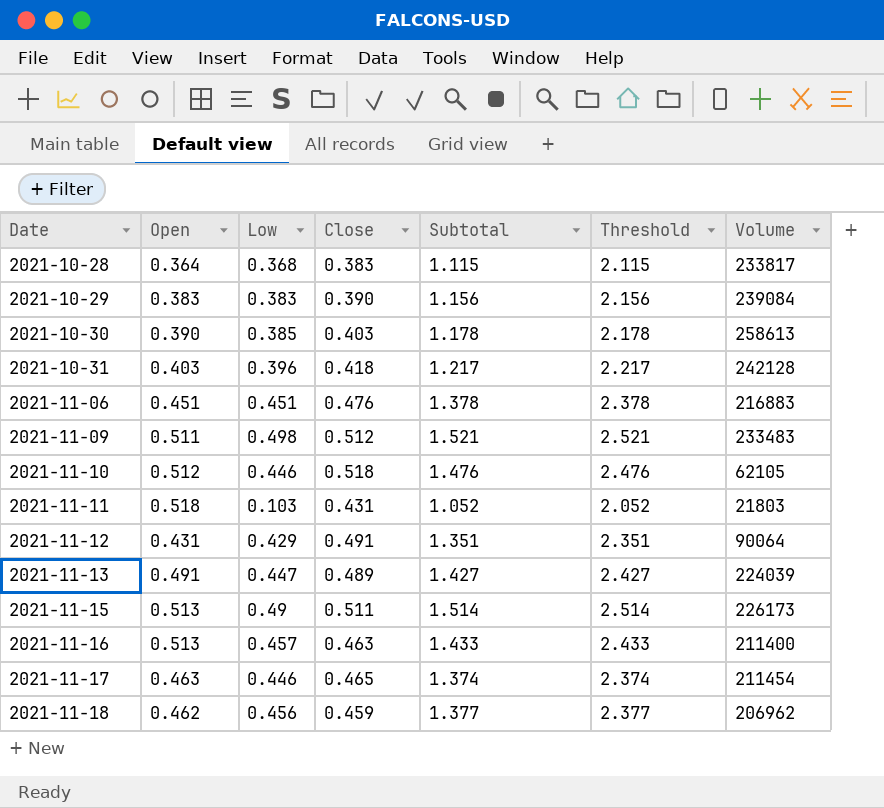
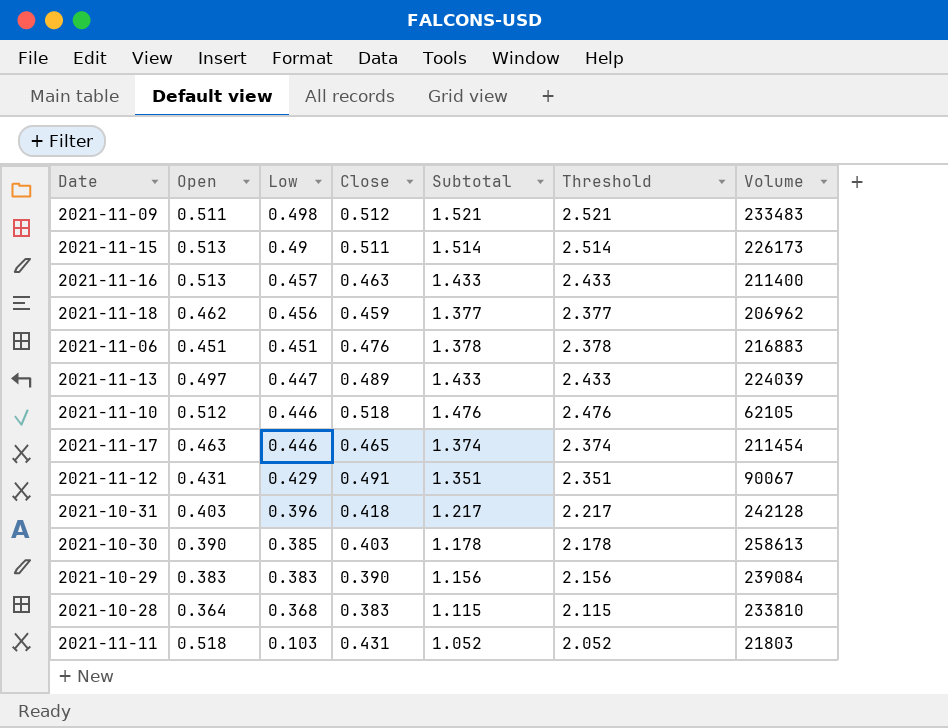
row order: Date ascending -> Low descending
2021-11-13 | Open: 0.491 -> 0.497
2021-11-13 | Subtotal: 1.427 -> 1.433
2021-11-13 | Threshold: 2.427 -> 2.433
2021-11-12 | Volume: 90064 -> 90067
2021-10-28 | Volume: 233817 -> 233810

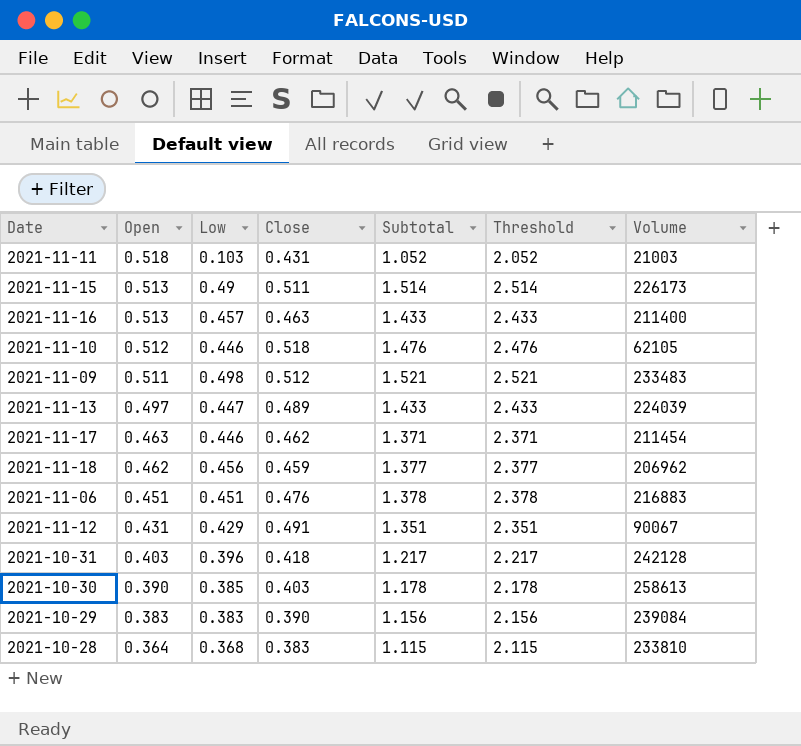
row order: Low descending -> Open descending
2021-11-11 | Volume: 21803 -> 21003
2021-11-17 | Close: 0.465 -> 0.462
2021-11-17 | Subtotal: 1.374 -> 1.371
2021-11-17 | Threshold: 2.374 -> 2.371

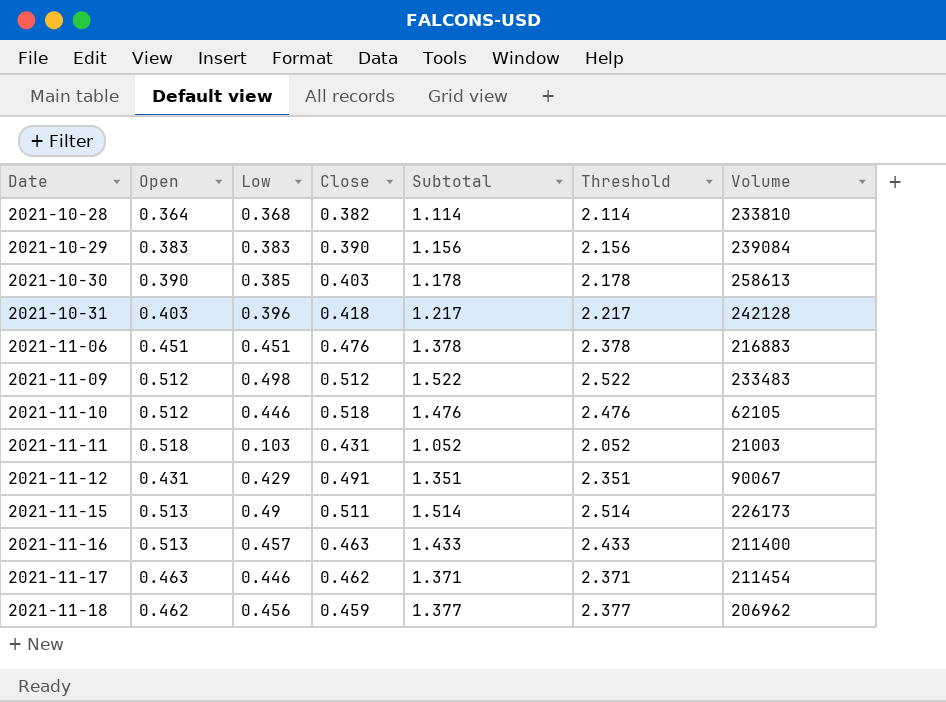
row order: Open descending -> Date ascending
row 2021-11-13: 0.497 | 0.447 | 0.489 | 1.433 | 2.433 | 224039 -> none
2021-10-28 | Close: 0.383 -> 0.382
2021-10-28 | Subtotal: 1.115 -> 1.114
2021-10-28 | Threshold: 2.115 -> 2.114
2021-11-09 | Open: 0.511 -> 0.512
2021-11-09 | Subtotal: 1.521 -> 1.522
2021-11-09 | Threshold: 2.521 -> 2.522

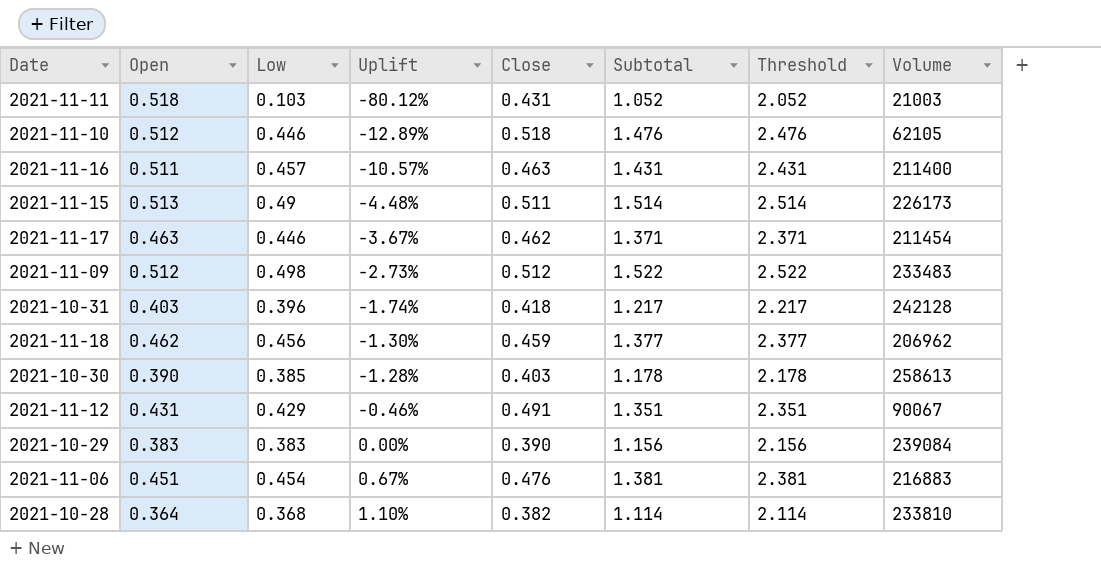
row order: Date ascending -> Uplift ascending
column Uplift | formula: none -> ([Low] - [Open]) / [Open]
2021-11-16 | Open: 0.513 -> 0.511
2021-11-16 | Subtotal: 1.433 -> 1.431
2021-11-16 | Threshold: 2.433 -> 2.431
2021-11-06 | Low: 0.451 -> 0.454
2021-11-06 | Subtotal: 1.378 -> 1.381
2021-11-06 | Threshold: 2.378 -> 2.381

